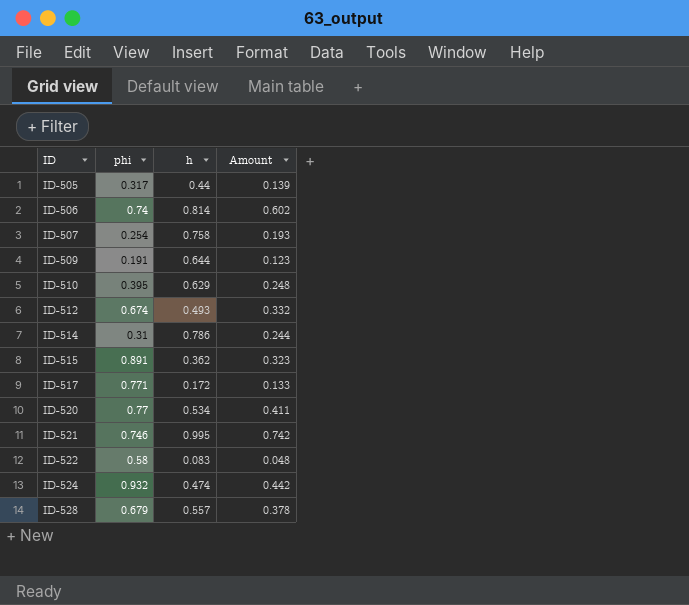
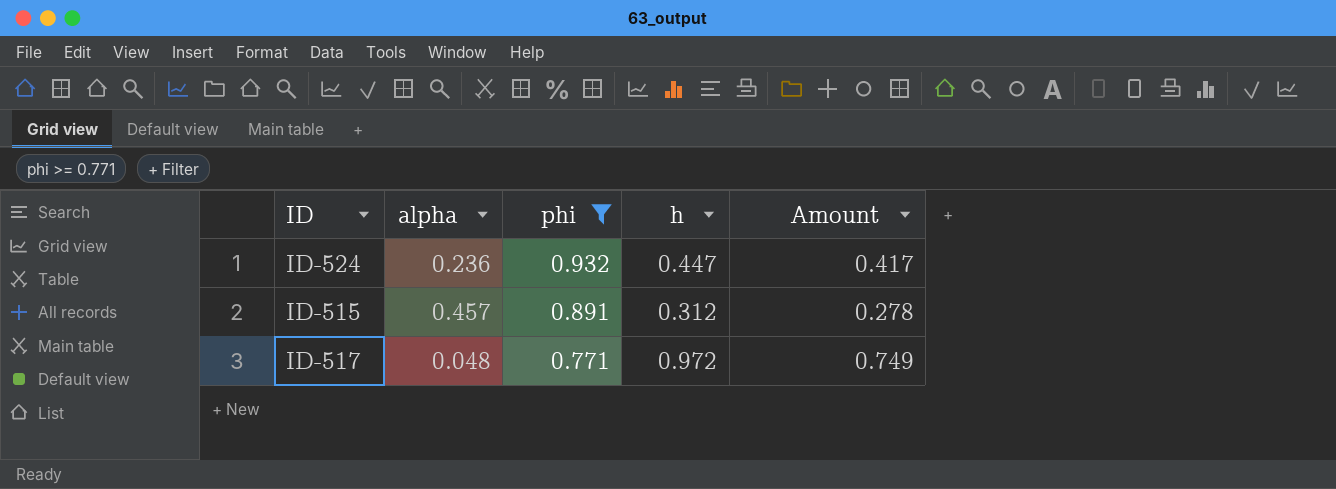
filter: none -> phi >= 0.771
row order: ID ascending -> phi descending
column alpha | position: none -> 2
ID-524 | h: 0.474 -> 0.447
ID-524 | Amount: 0.442 -> 0.417
ID-515 | h: 0.362 -> 0.312
ID-515 | Amount: 0.323 -> 0.278
ID-517 | h: 0.172 -> 0.972
ID-517 | Amount: 0.133 -> 0.749

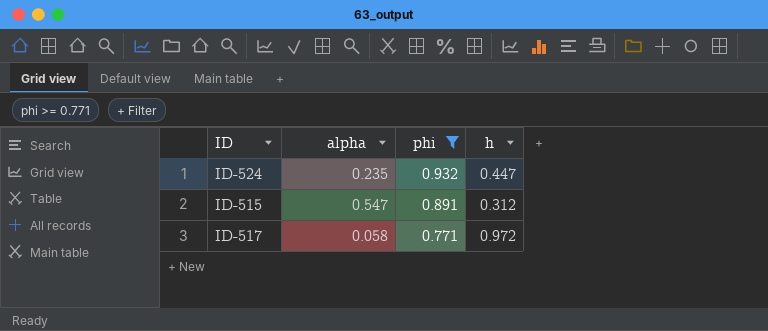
column Amount | formula: [phi] * [h] -> none
ID-524 | alpha: 0.236 -> 0.235
ID-515 | alpha: 0.457 -> 0.547
ID-517 | alpha: 0.048 -> 0.058

